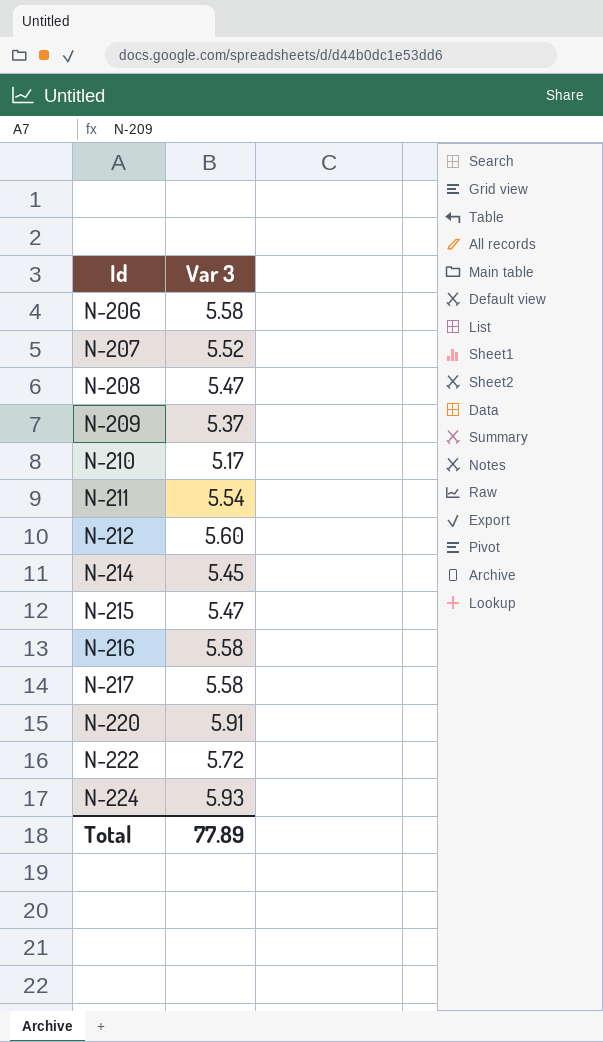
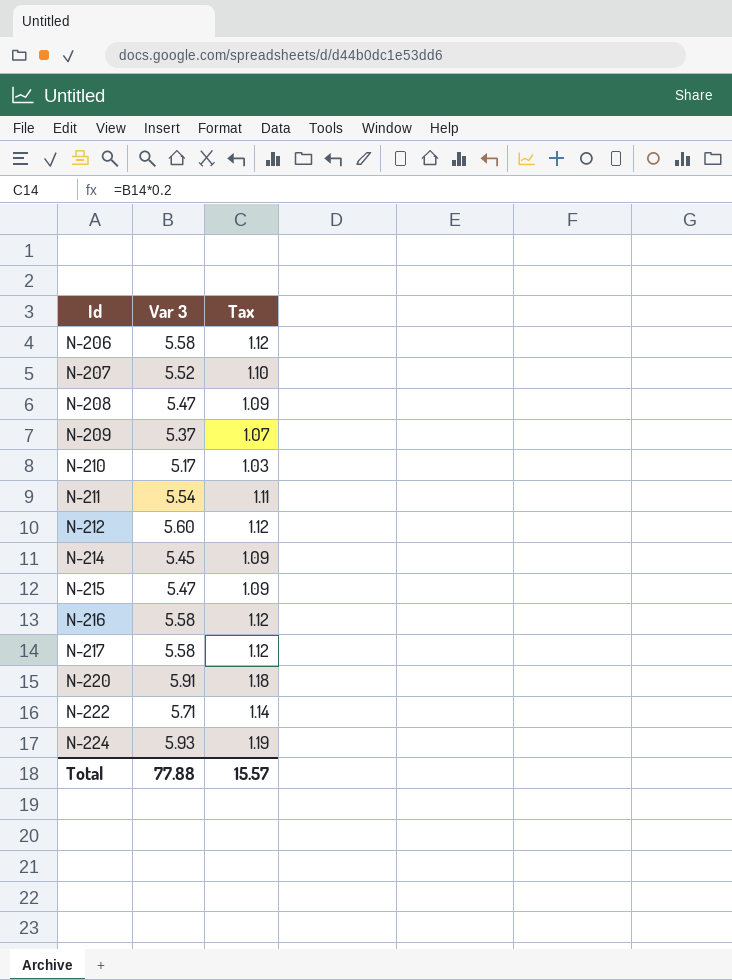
column Tax | formula: none -> [Var 3] * 0.2
N-222 | Var 3: 5.72 -> 5.71
Total | Var 3: 77.89 -> 77.88

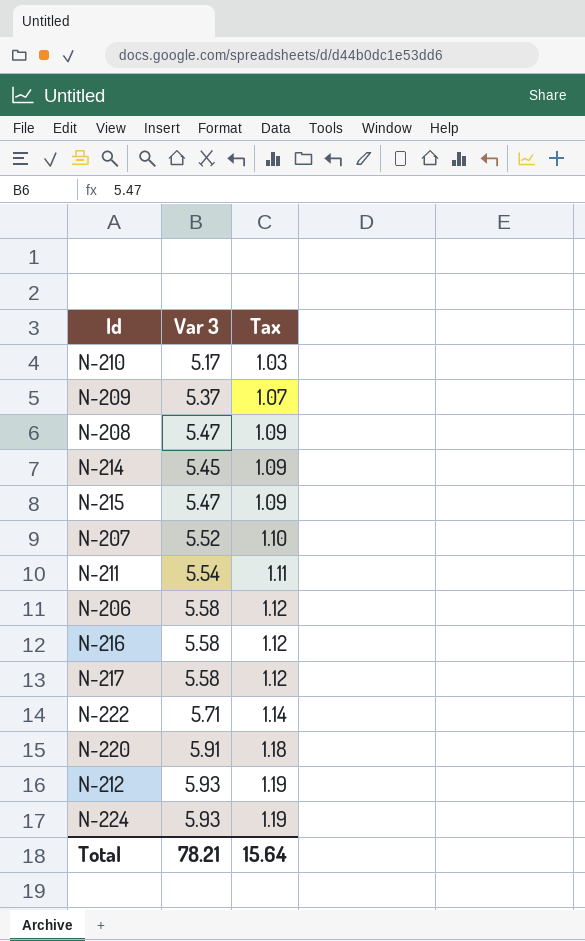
row order: Id ascending -> Tax ascending
N-212 | Var 3: 5.60 -> 5.93
N-212 | Tax: 1.12 -> 1.19
Total | Var 3: 77.88 -> 78.21
Total | Tax: 15.57 -> 15.64

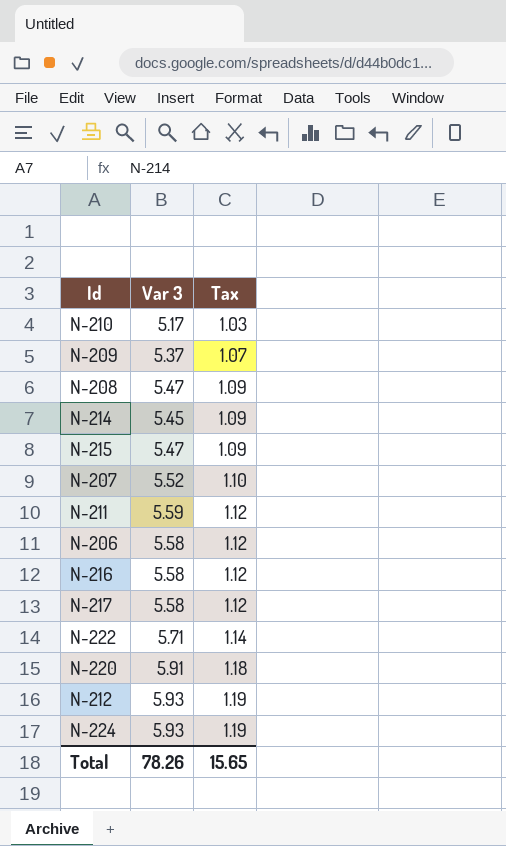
N-211 | Var 3: 5.54 -> 5.59
N-211 | Tax: 1.11 -> 1.12
Total | Var 3: 78.21 -> 78.26
Total | Tax: 15.64 -> 15.65

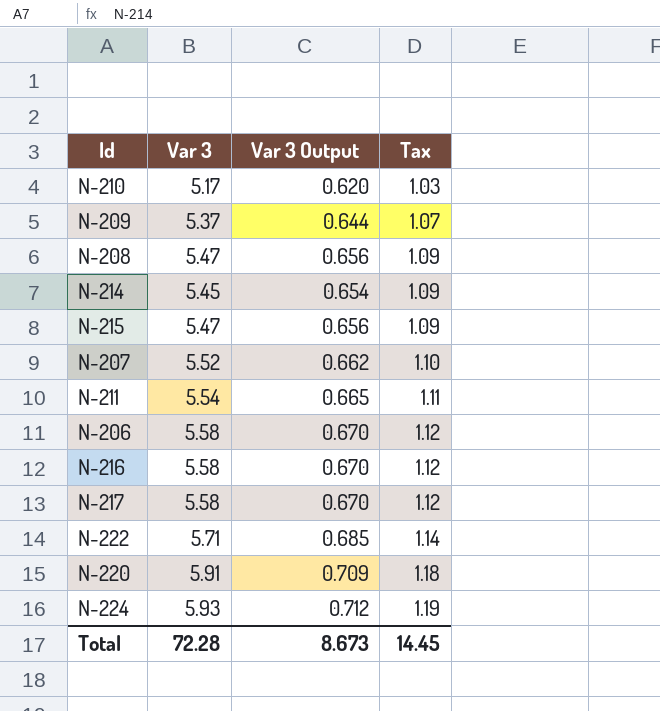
column Var 3 Output | formula: none -> [Var 3] * 0.12
row N-212: 5.93 | 1.19 -> none
N-211 | Var 3: 5.59 -> 5.54
N-211 | Tax: 1.12 -> 1.11
Total | Var 3: 78.26 -> 72.28
Total | Tax: 15.65 -> 14.45

